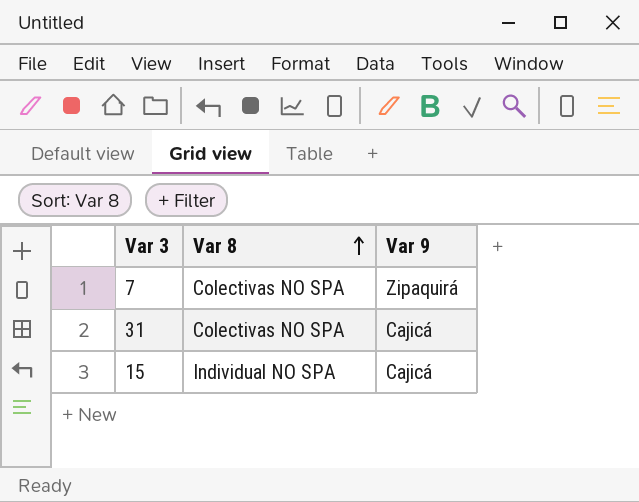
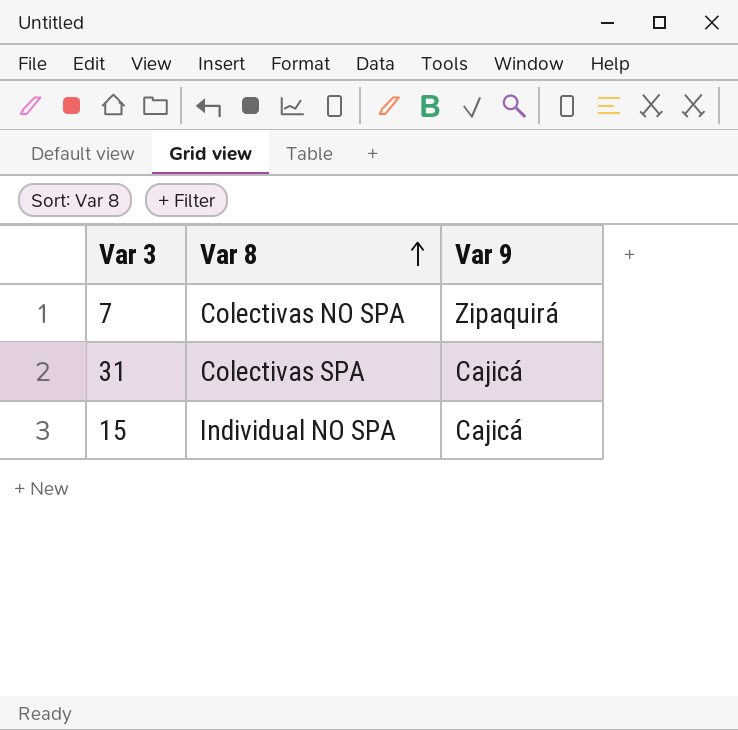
31 | Var 8: Colectivas NO SPA -> Colectivas SPA

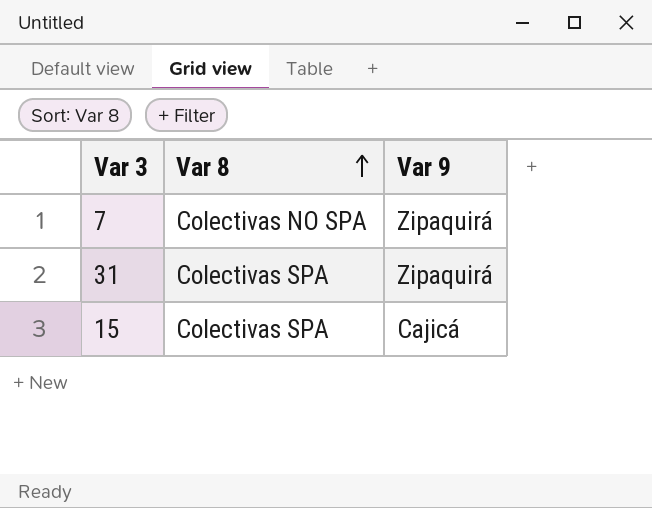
31 | Var 9: Cajicá -> Zipaquirá
15 | Var 8: Individual NO SPA -> Colectivas SPA

